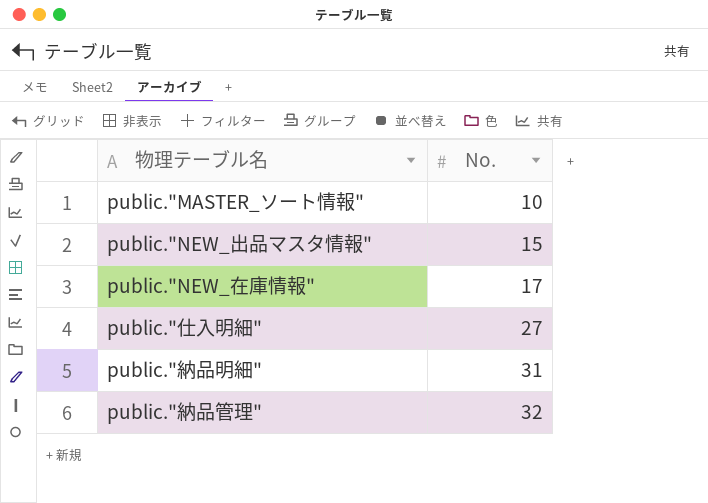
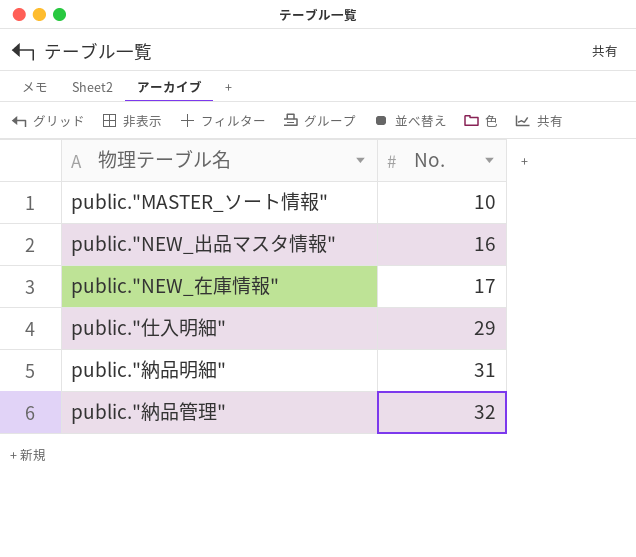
public."NEW_出品マスタ情報" | No.: 15 -> 16
public."仕入明細" | No.: 27 -> 29

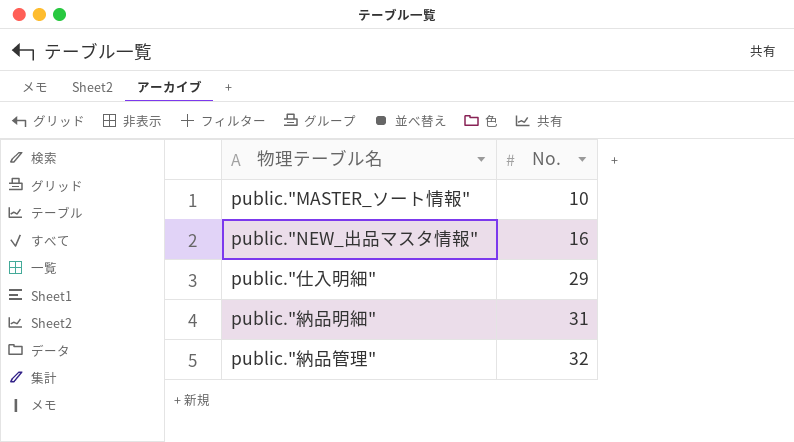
row public."NEW_在庫情報": 17 -> none

